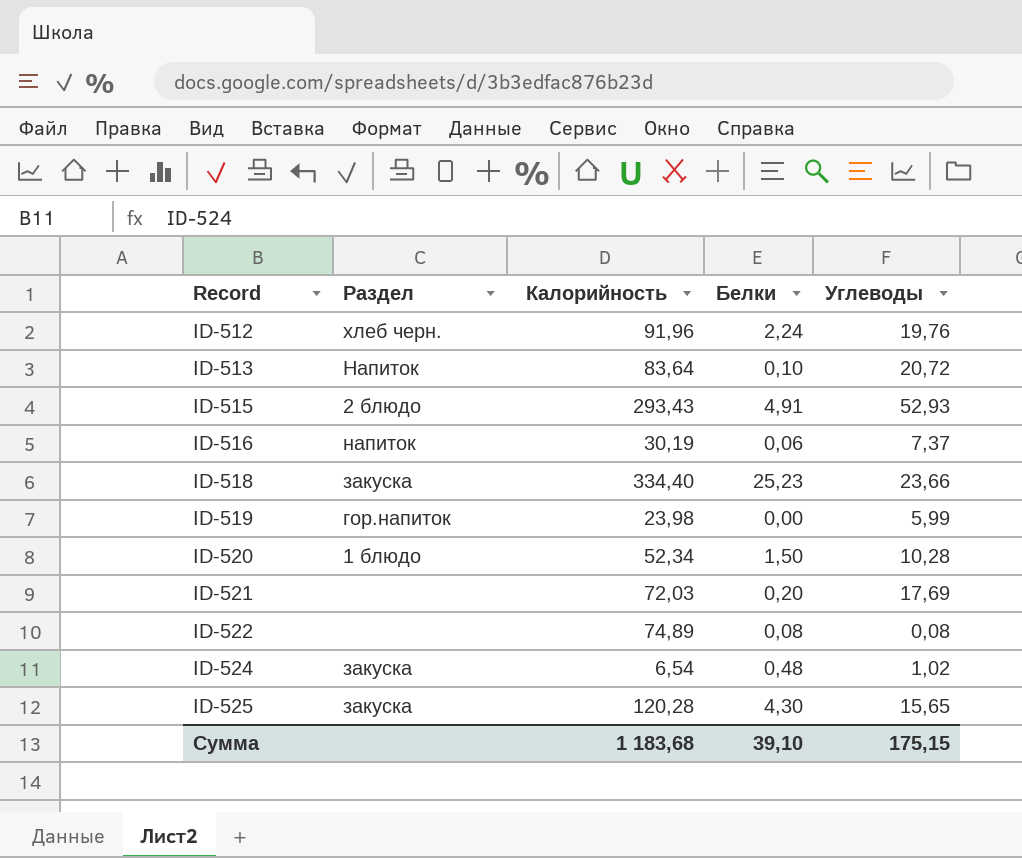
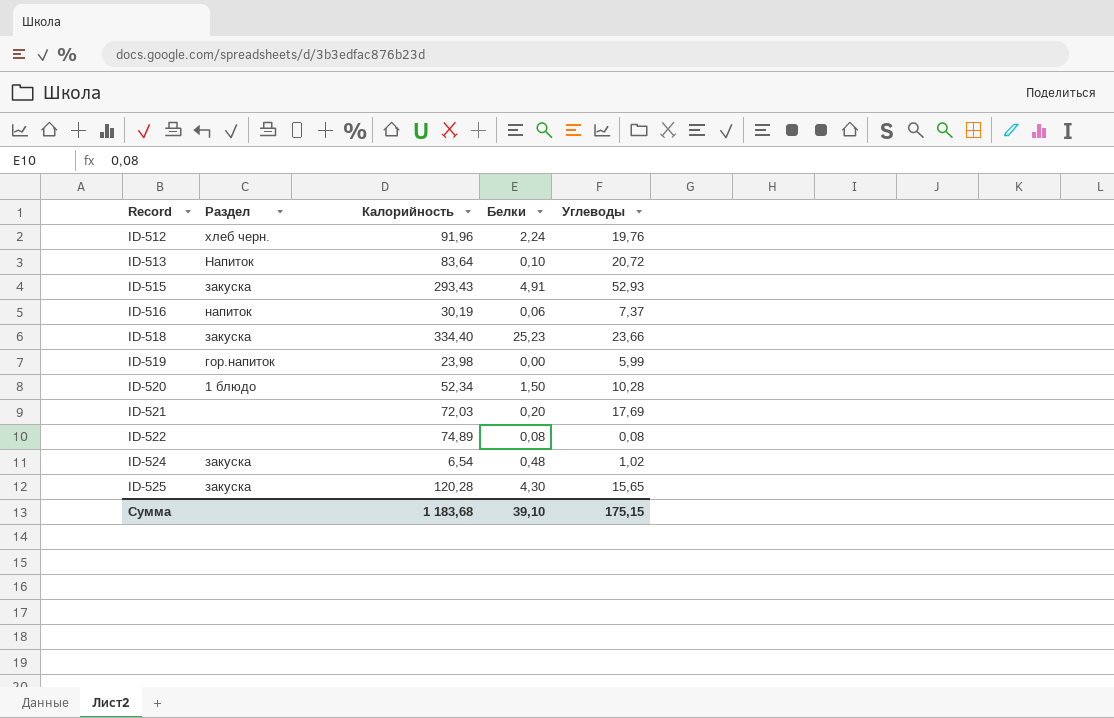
ID-515 | Раздел: 2 блюдо -> закуска

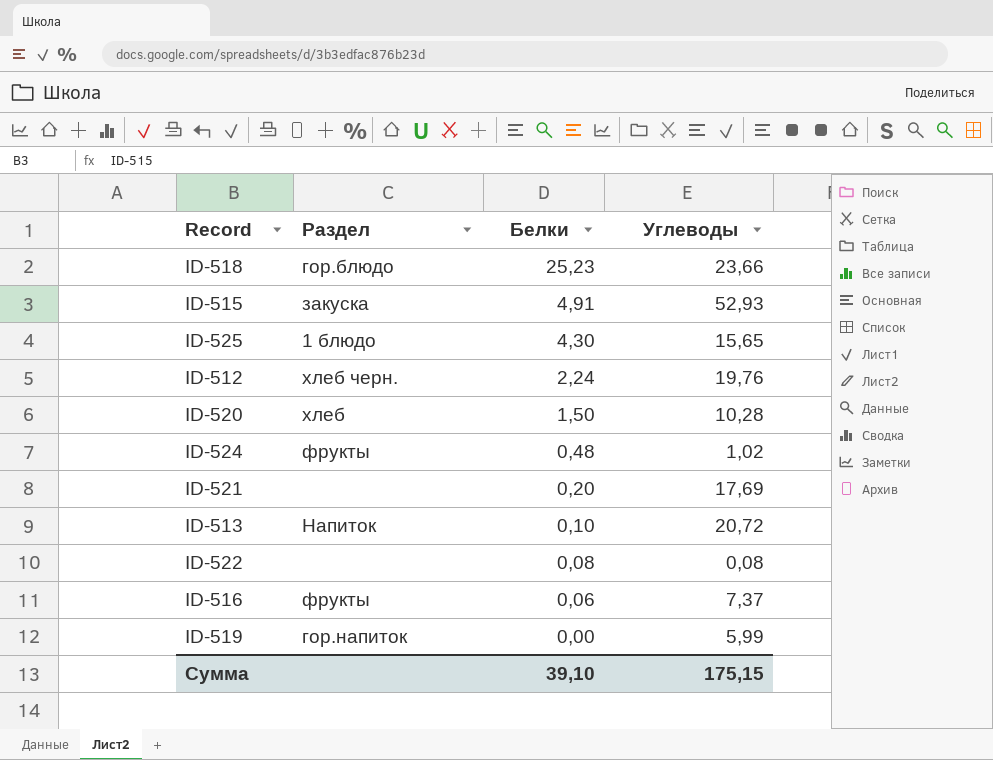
row order: Record ascending -> Белки descending
column Калорийность | position: 3 -> none
ID-518 | Раздел: закуска -> гор.блюдо
ID-525 | Раздел: закуска -> 1 блюдо
ID-520 | Раздел: 1 блюдо -> хлеб
ID-524 | Раздел: закуска -> фрукты
ID-516 | Раздел: напиток -> фрукты

